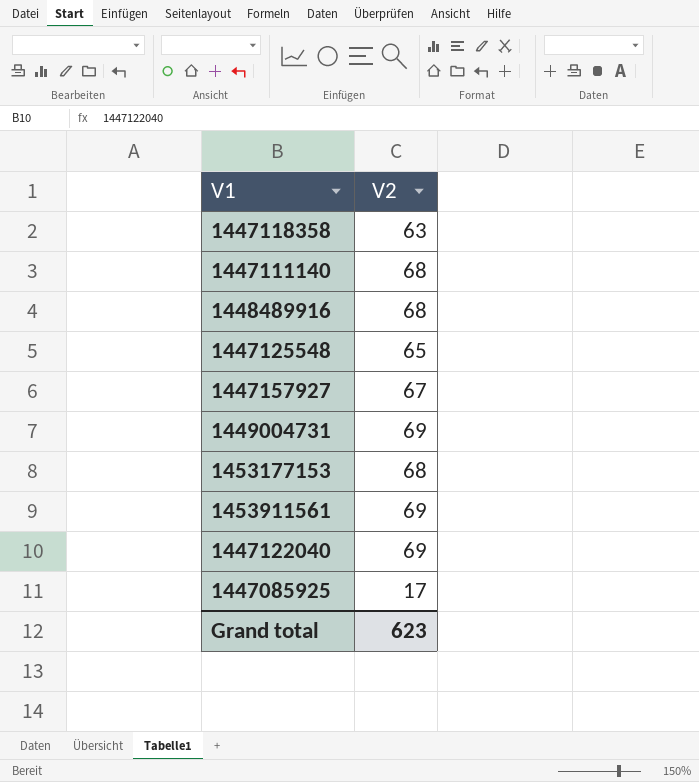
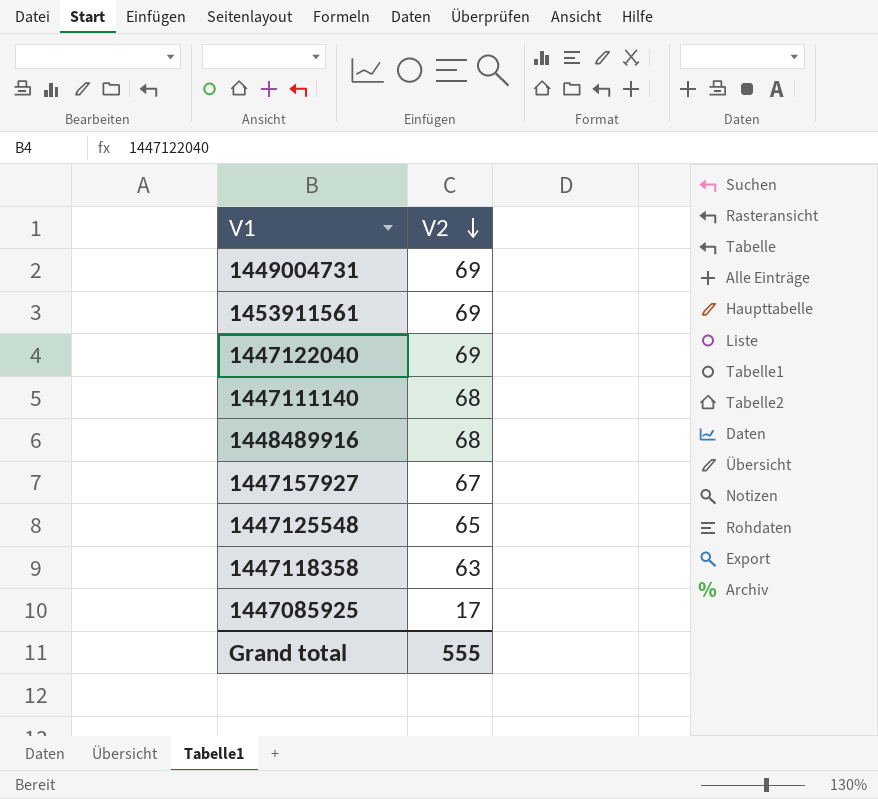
row order: none -> V2 descending
row 1453177153: 68 -> none
Grand total | V2: 623 -> 555

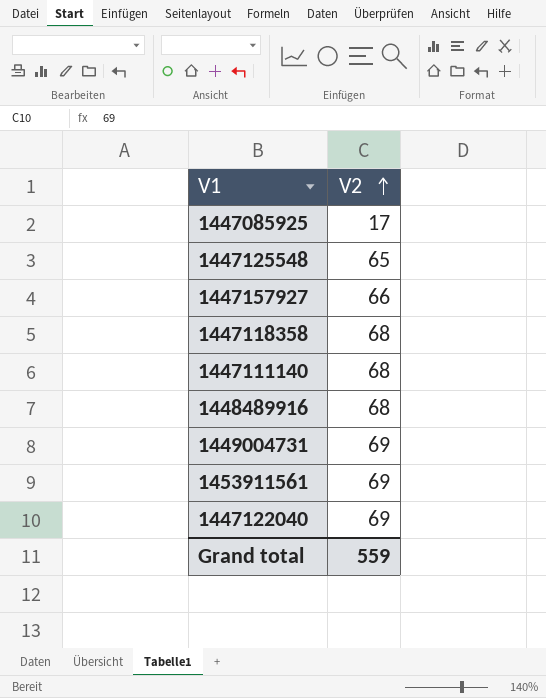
row order: V2 descending -> V2 ascending
1447157927 | V2: 67 -> 66
1447118358 | V2: 63 -> 68
Grand total | V2: 555 -> 559

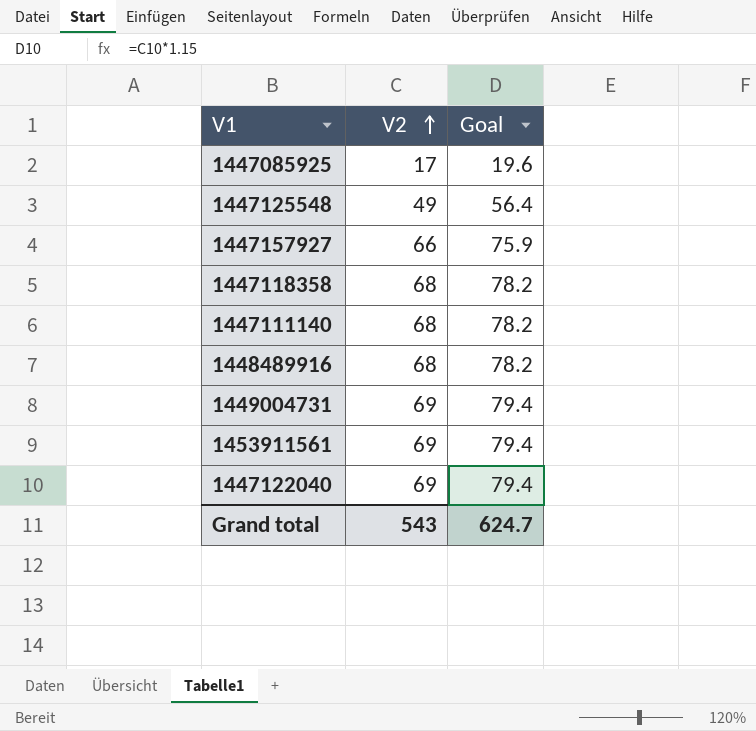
column Goal | formula: none -> [V2] * 1.15
1447125548 | V2: 65 -> 49
Grand total | V2: 559 -> 543

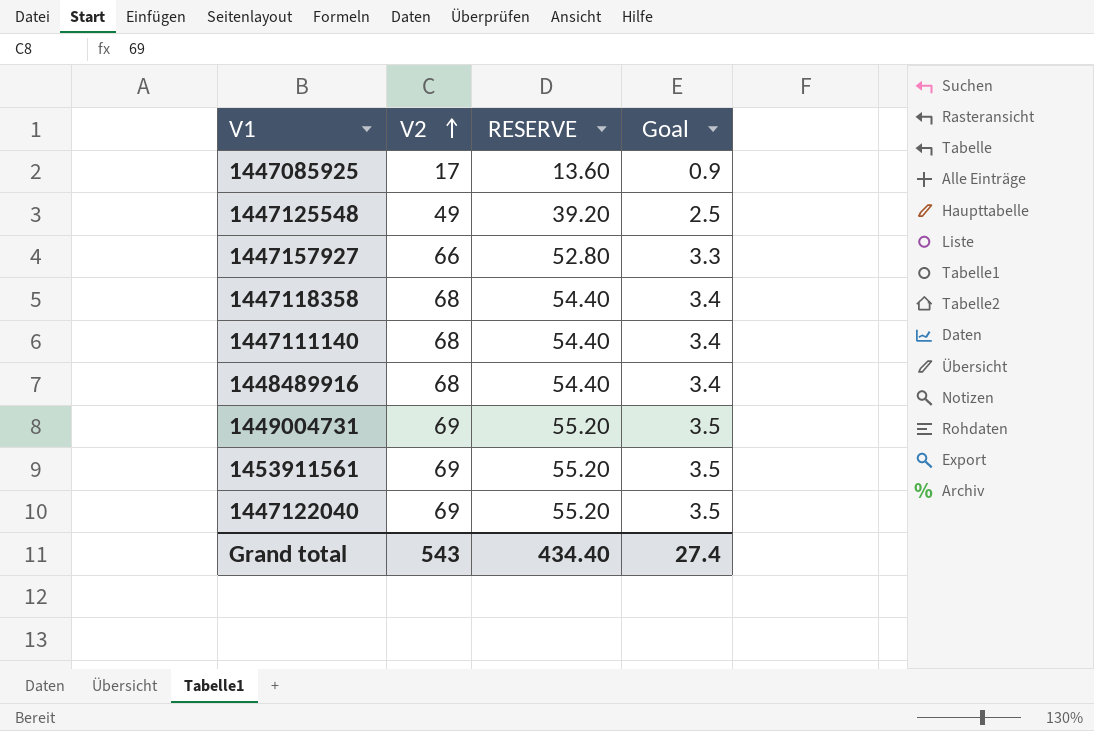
column RESERVE | formula: none -> [V2] * 0.8
column Goal | formula: [V2] * 1.15 -> [V2] * 0.05
Grand total | Goal: 624.7 -> 27.4

